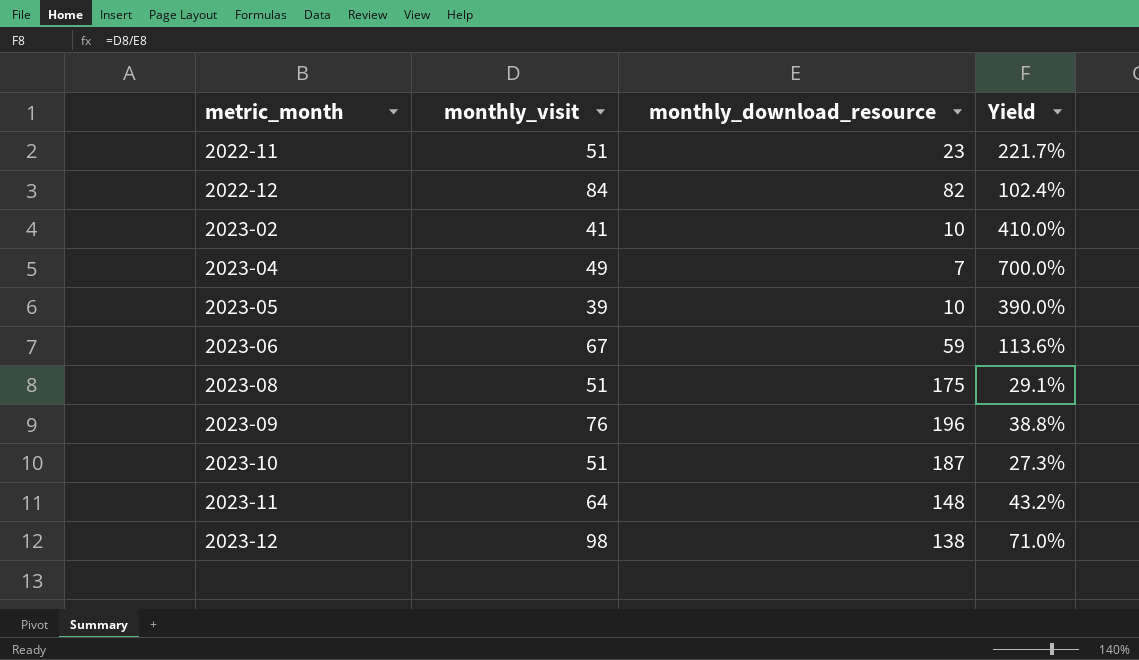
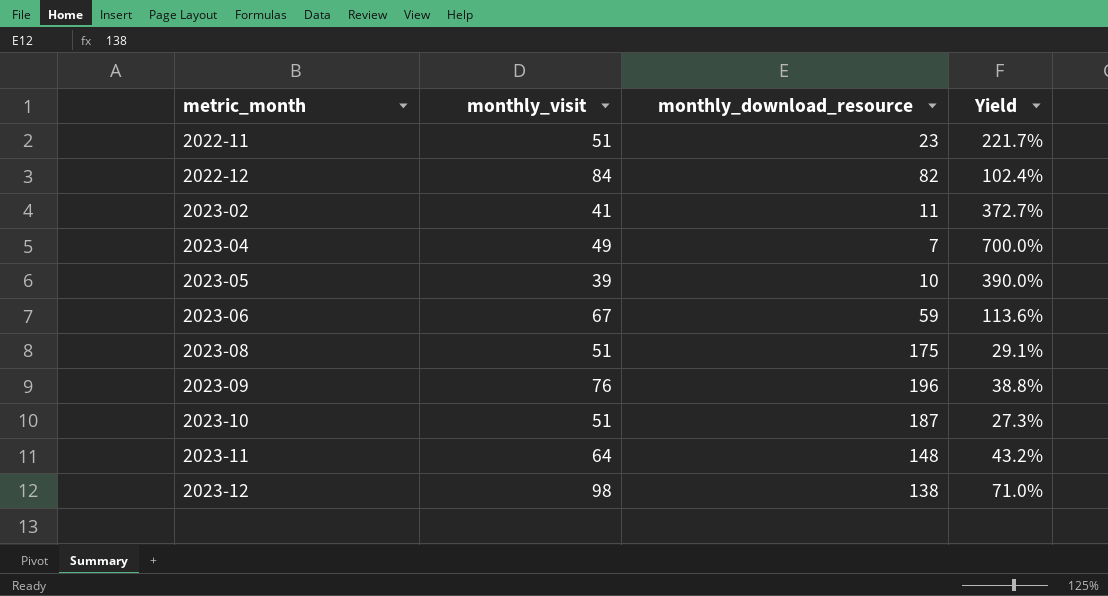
2023-02 | monthly_download_resource: 10 -> 11
2023-02 | Yield: 410.0% -> 372.7%

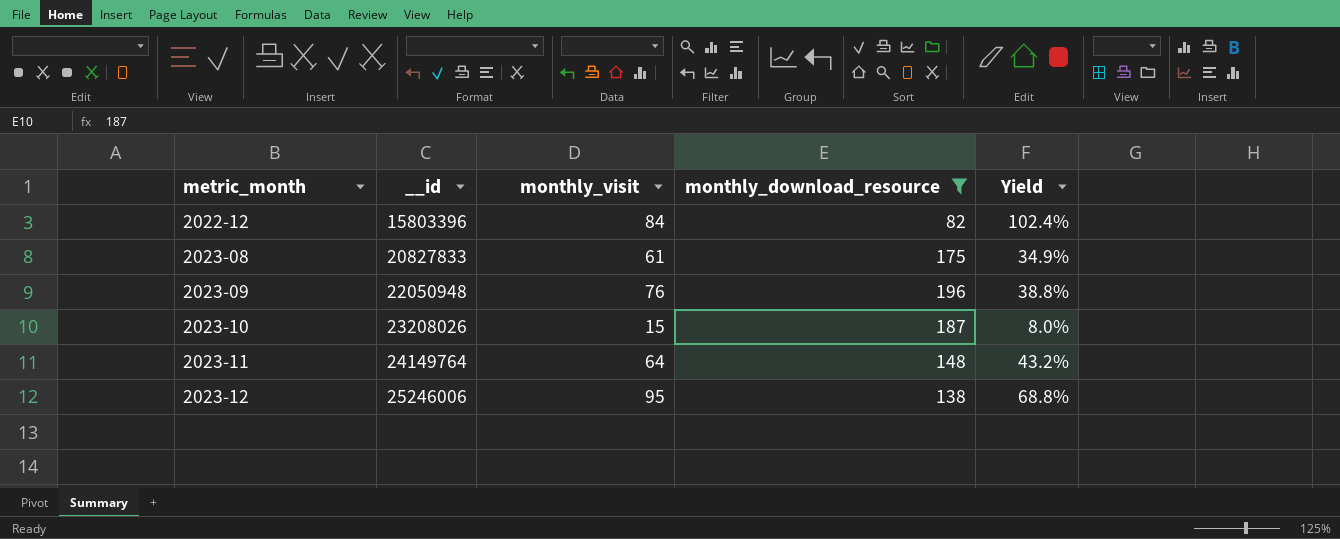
filter: none -> monthly_download_resource >= 82
column __id | position: none -> 2
2023-08 | monthly_visit: 51 -> 61
2023-08 | Yield: 29.1% -> 34.9%
2023-10 | monthly_visit: 51 -> 15
2023-10 | Yield: 27.3% -> 8.0%
2023-12 | monthly_visit: 98 -> 95
2023-12 | Yield: 71.0% -> 68.8%

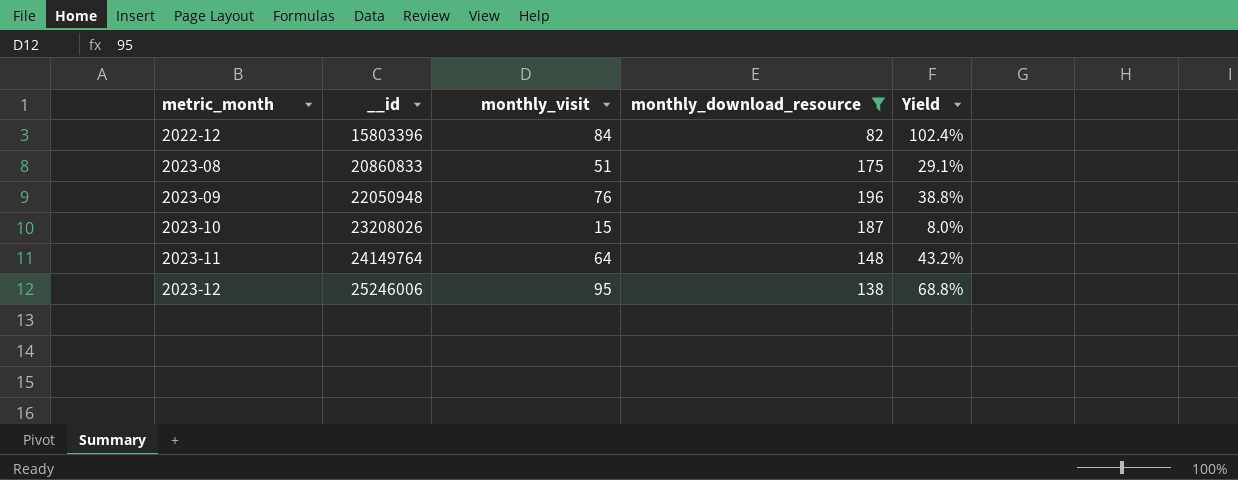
2023-08 | __id: 20827833 -> 20860833
2023-08 | monthly_visit: 61 -> 51
2023-08 | Yield: 34.9% -> 29.1%

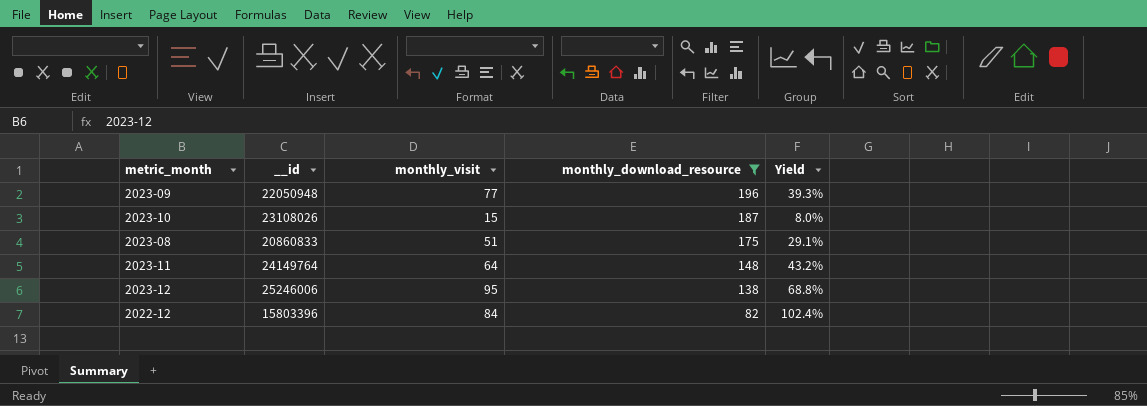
row order: metric_month ascending -> monthly_download_resource descending
2023-09 | monthly_visit: 76 -> 77
2023-09 | Yield: 38.8% -> 39.3%
2023-10 | __id: 23208026 -> 23108026

